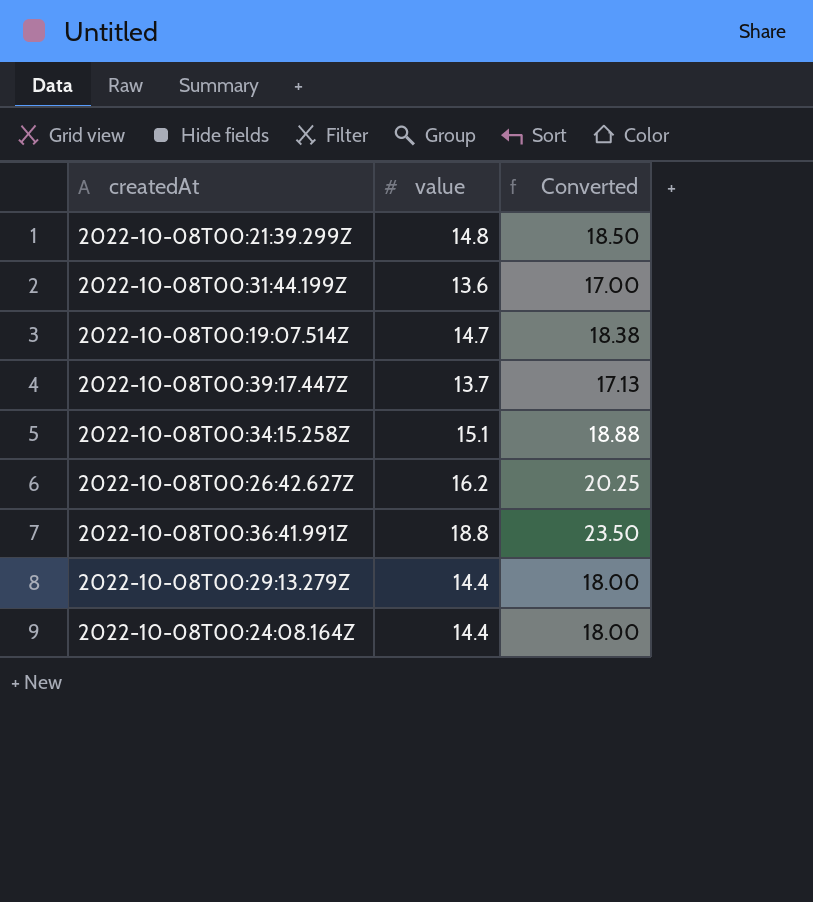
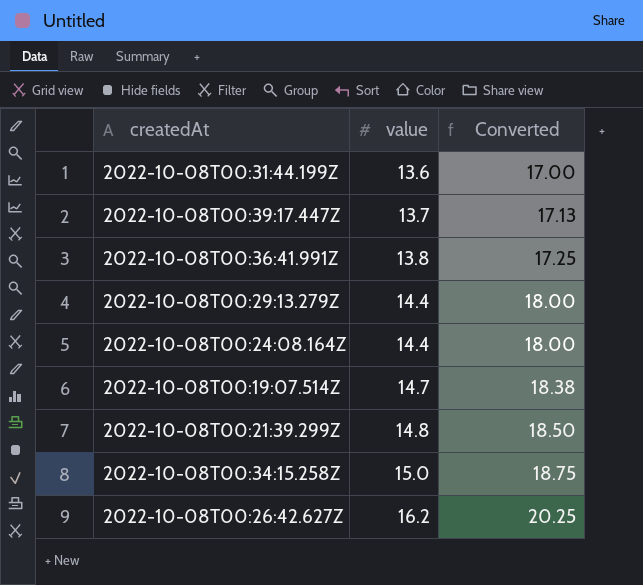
row order: none -> value ascending
2022-10-08T00:36:41.991Z | value: 18.8 -> 13.8
2022-10-08T00:36:41.991Z | Converted: 23.50 -> 17.25
2022-10-08T00:34:15.258Z | value: 15.1 -> 15.0
2022-10-08T00:34:15.258Z | Converted: 18.88 -> 18.75

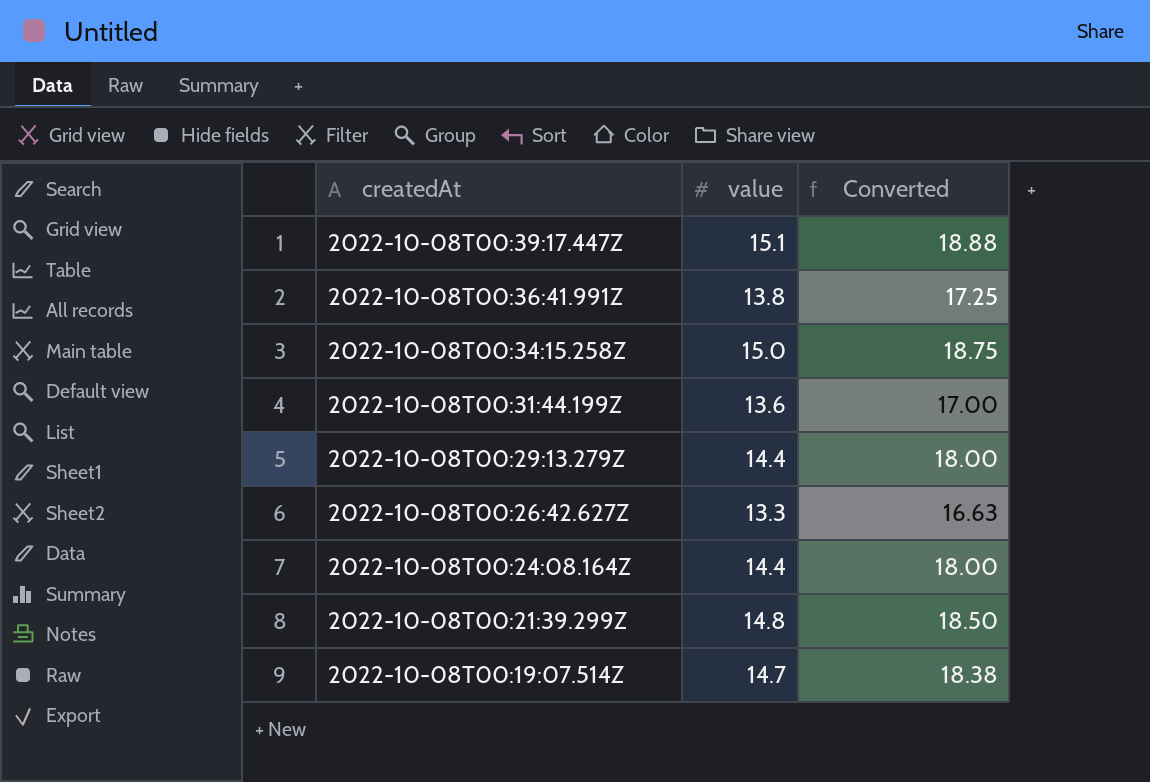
row order: value ascending -> createdAt descending
2022-10-08T00:39:17.447Z | value: 13.7 -> 15.1
2022-10-08T00:39:17.447Z | Converted: 17.13 -> 18.88
2022-10-08T00:26:42.627Z | value: 16.2 -> 13.3
2022-10-08T00:26:42.627Z | Converted: 20.25 -> 16.63

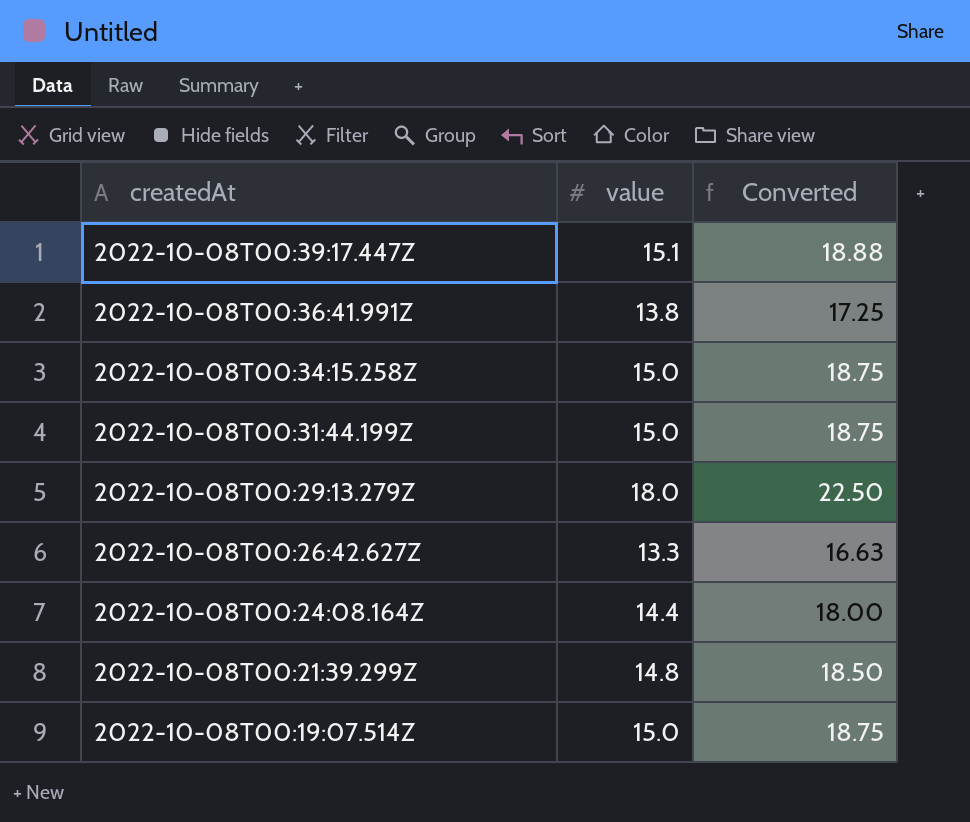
2022-10-08T00:31:44.199Z | value: 13.6 -> 15.0
2022-10-08T00:31:44.199Z | Converted: 17.00 -> 18.75
2022-10-08T00:29:13.279Z | value: 14.4 -> 18.0
2022-10-08T00:29:13.279Z | Converted: 18.00 -> 22.50
2022-10-08T00:19:07.514Z | value: 14.7 -> 15.0
2022-10-08T00:19:07.514Z | Converted: 18.38 -> 18.75

